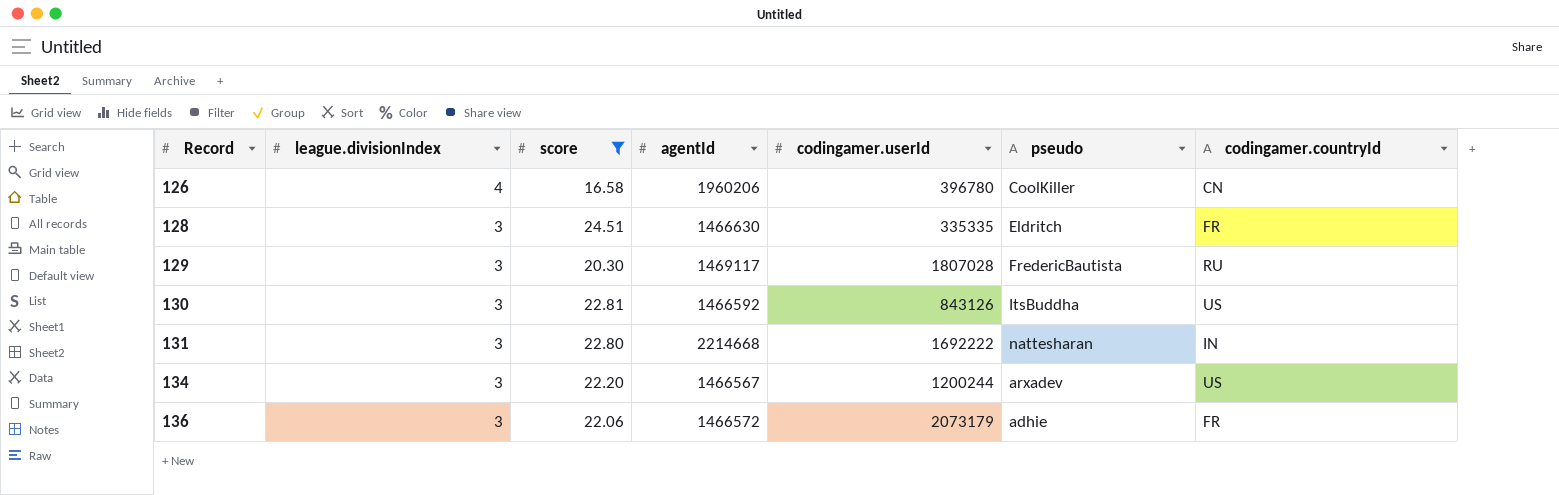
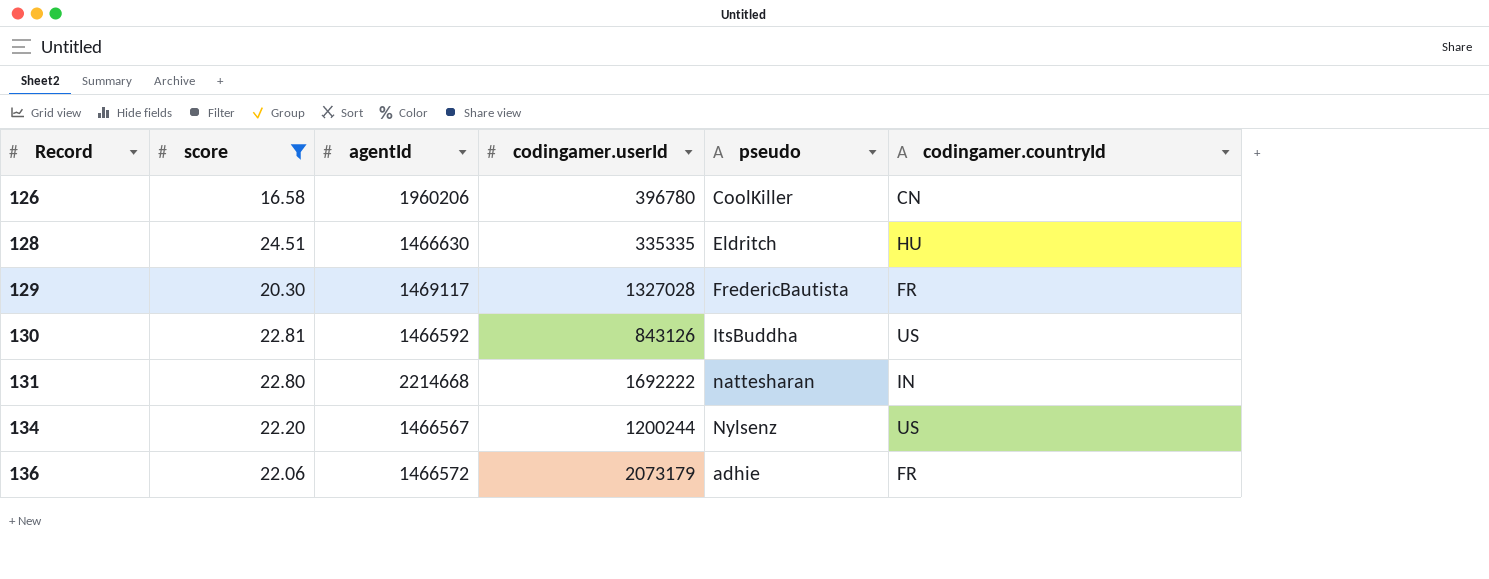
column league.divisionIndex | position: 2 -> none
128 | codingamer.countryId: FR -> HU
129 | codingamer.userId: 1807028 -> 1327028
129 | codingamer.countryId: RU -> FR
134 | pseudo: arxadev -> Nylsenz

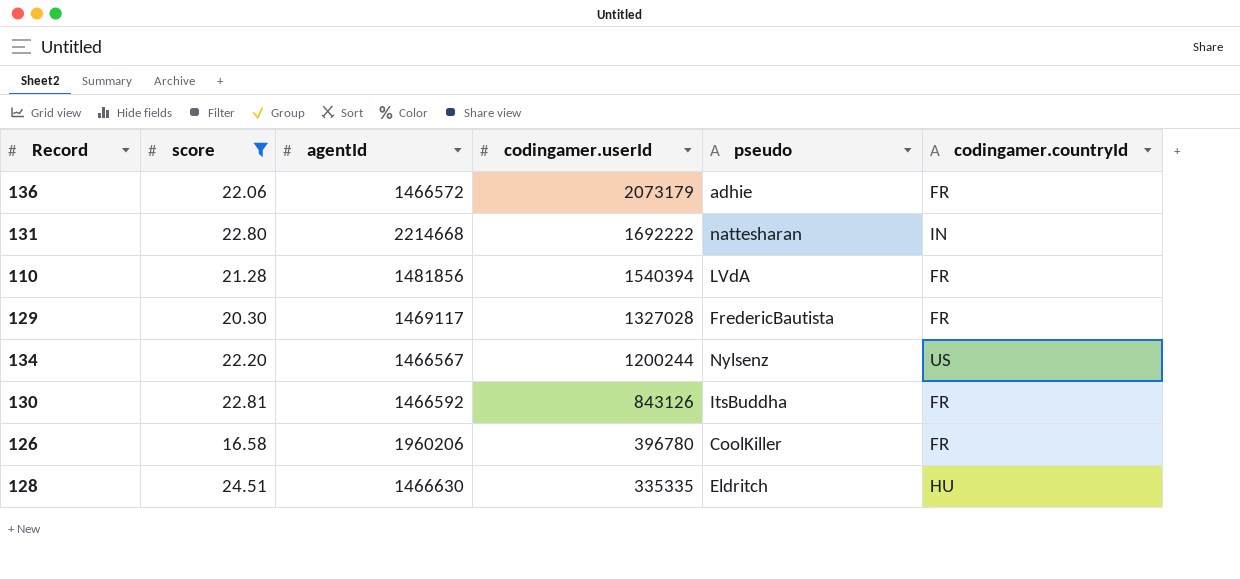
row order: Record ascending -> codingamer.userId descending
row 110: none -> 21.28 | 1481856 | 1540394 | LVdA | FR
130 | codingamer.countryId: US -> FR
126 | codingamer.countryId: CN -> FR

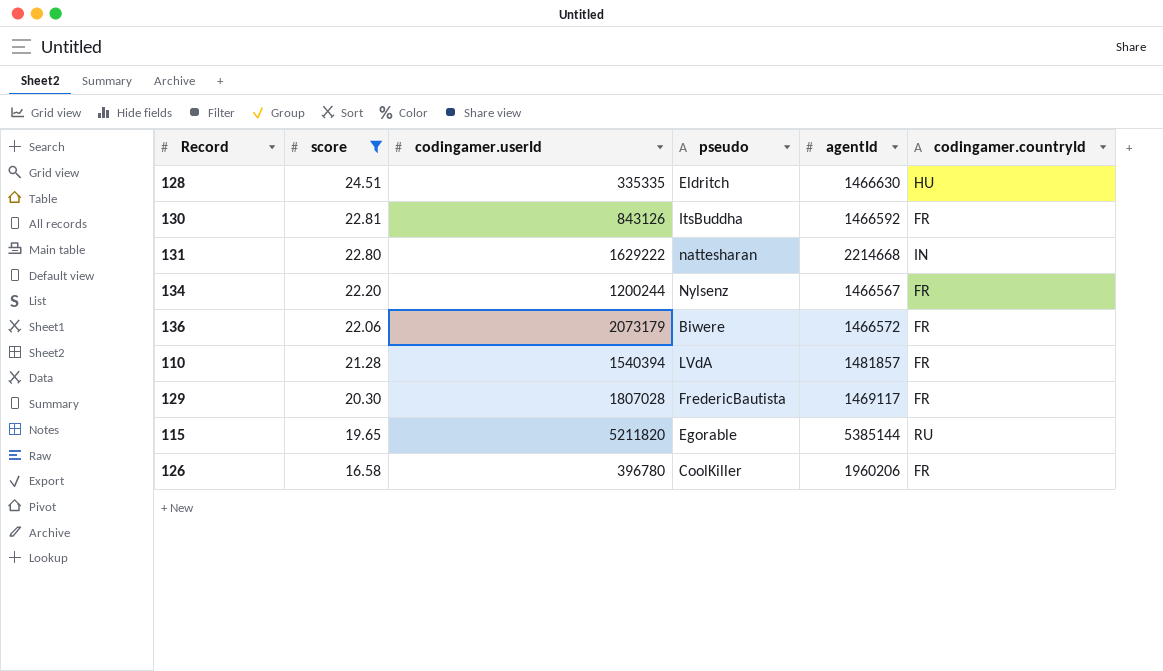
row order: codingamer.userId descending -> score descending
column agentId | position: 3 -> 5
131 | codingamer.userId: 1692222 -> 1629222
134 | codingamer.countryId: US -> FR
136 | pseudo: adhie -> Biwere
110 | agentId: 1481856 -> 1481857
129 | codingamer.userId: 1327028 -> 1807028
row 115: none -> 19.65 | 5211820 | Egorable | 5385144 | RU

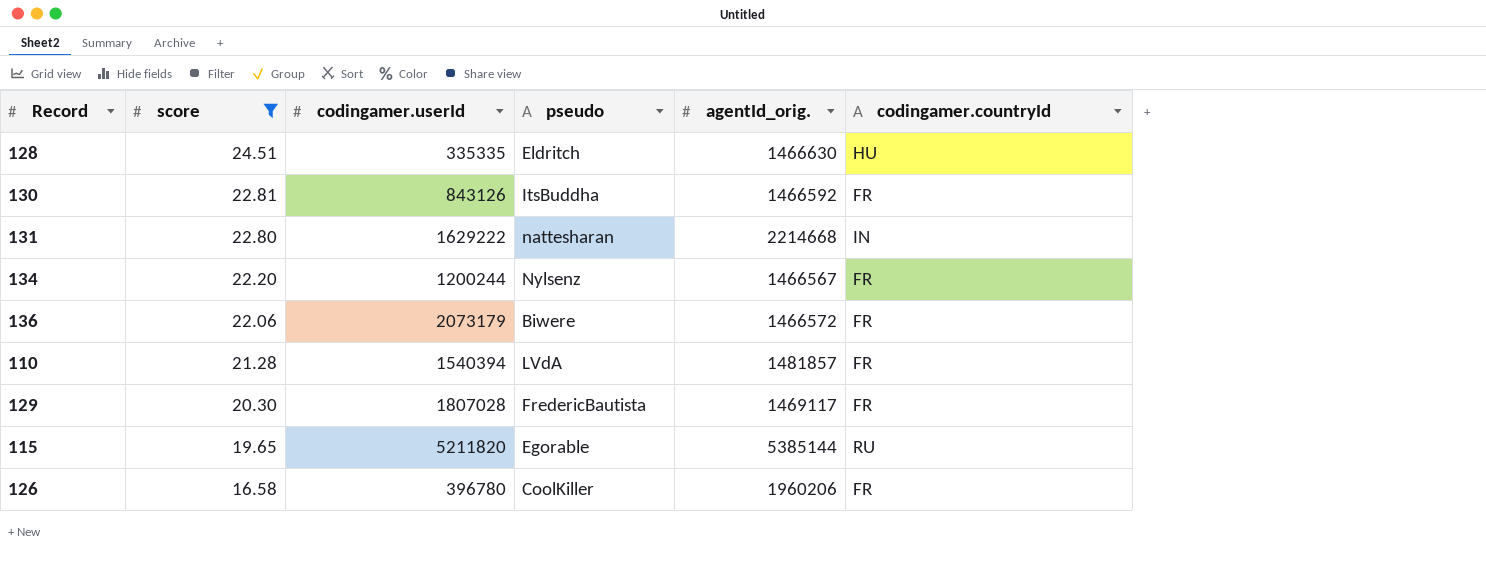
column name: agentId -> agentId_orig.

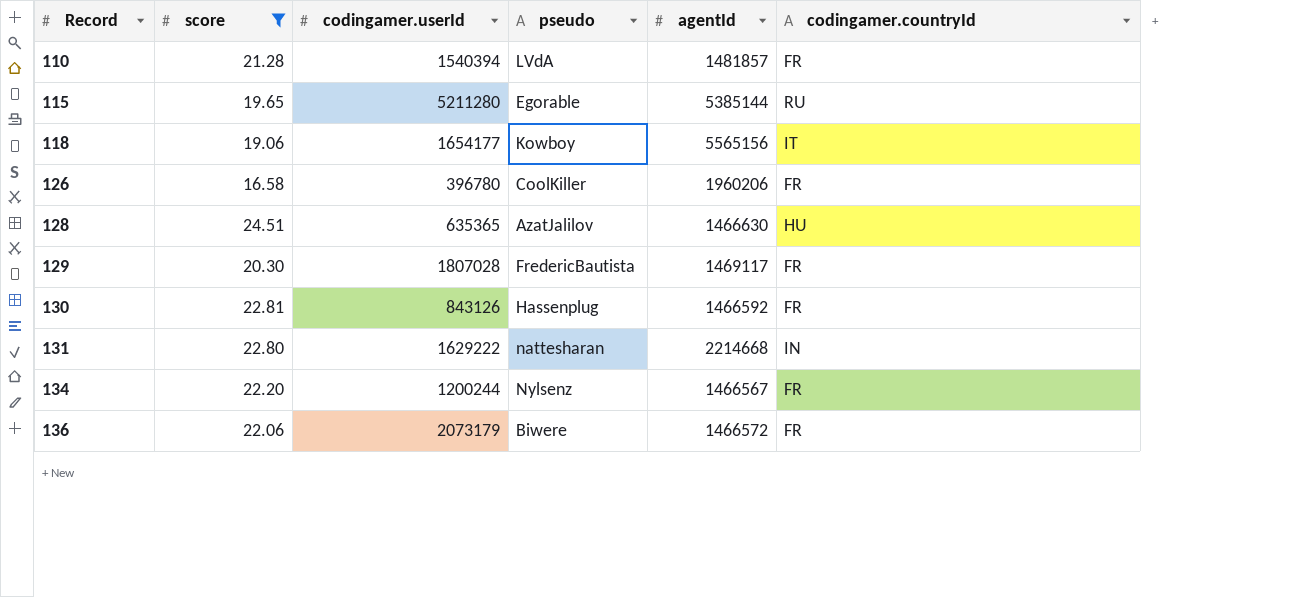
row order: score descending -> Record ascending
column name: agentId_orig. -> agentId
115 | codingamer.userId: 5211820 -> 5211280
row 118: none -> 19.06 | 1654177 | Kowboy | 5565156 | IT
128 | codingamer.userId: 335335 -> 635365
128 | pseudo: Eldritch -> AzatJalilov
130 | pseudo: ItsBuddha -> Hassenplug

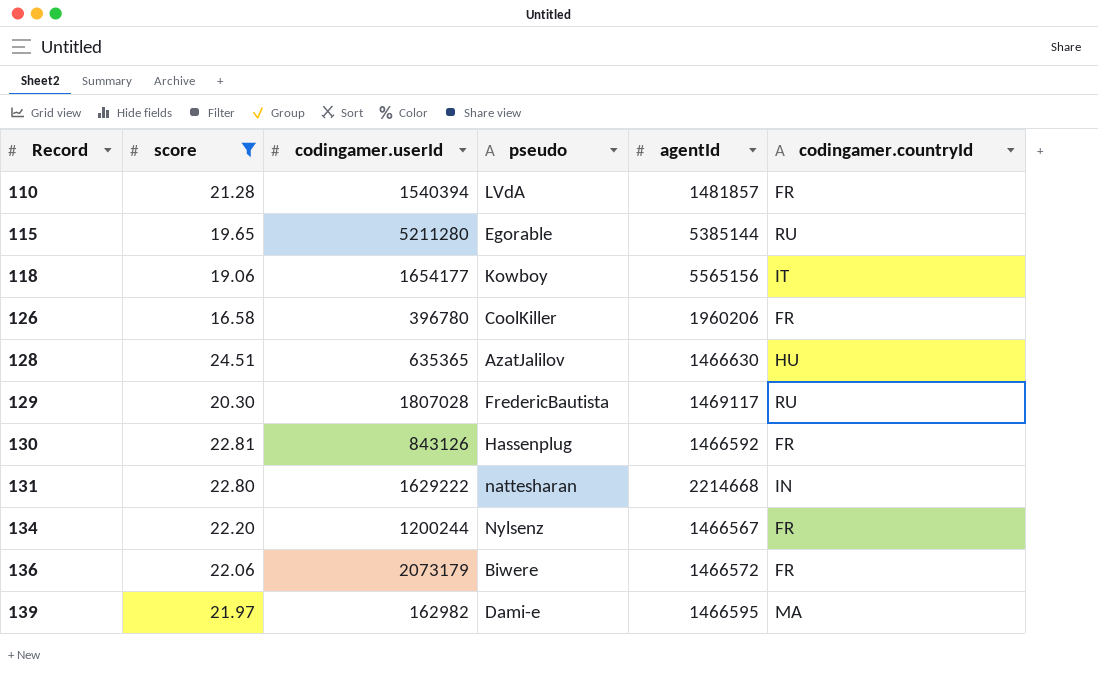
129 | codingamer.countryId: FR -> RU
row 139: none -> 21.97 | 162982 | Dami-e | 1466595 | MA

